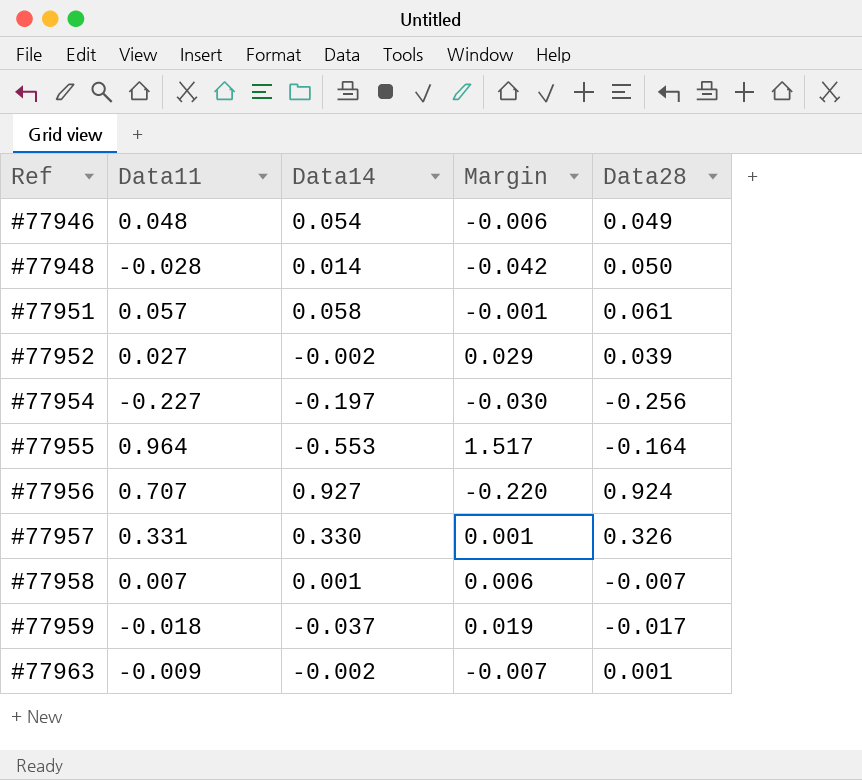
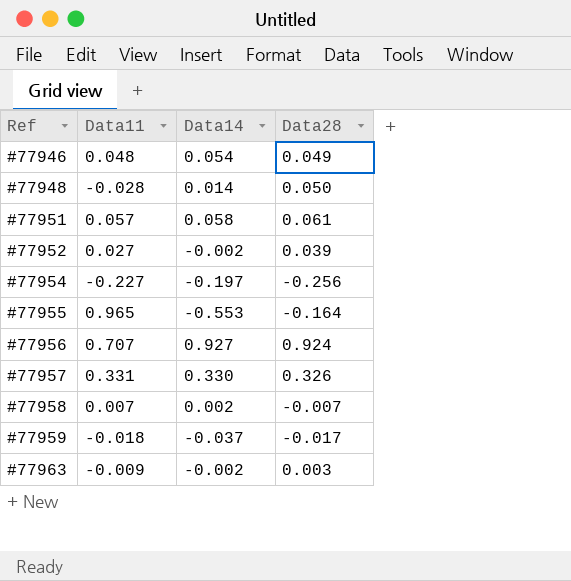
column Margin | formula: [Data11] - [Data14] -> none
#77955 | Data11: 0.964 -> 0.965
#77958 | Data14: 0.001 -> 0.002
#77963 | Data28: 0.001 -> 0.003

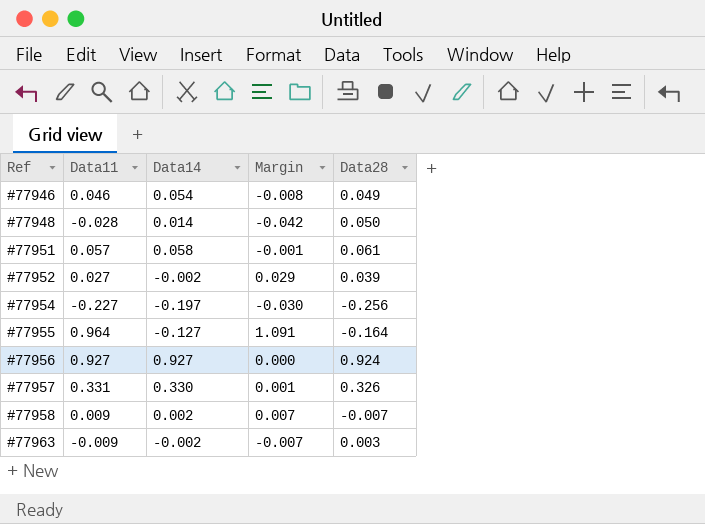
column Margin | formula: none -> [Data11] - [Data14]
row #77959: -0.018 | -0.037 | -0.017 -> none
#77946 | Data11: 0.048 -> 0.046
#77955 | Data11: 0.965 -> 0.964
#77955 | Data14: -0.553 -> -0.127
#77956 | Data11: 0.707 -> 0.927
#77958 | Data11: 0.007 -> 0.009

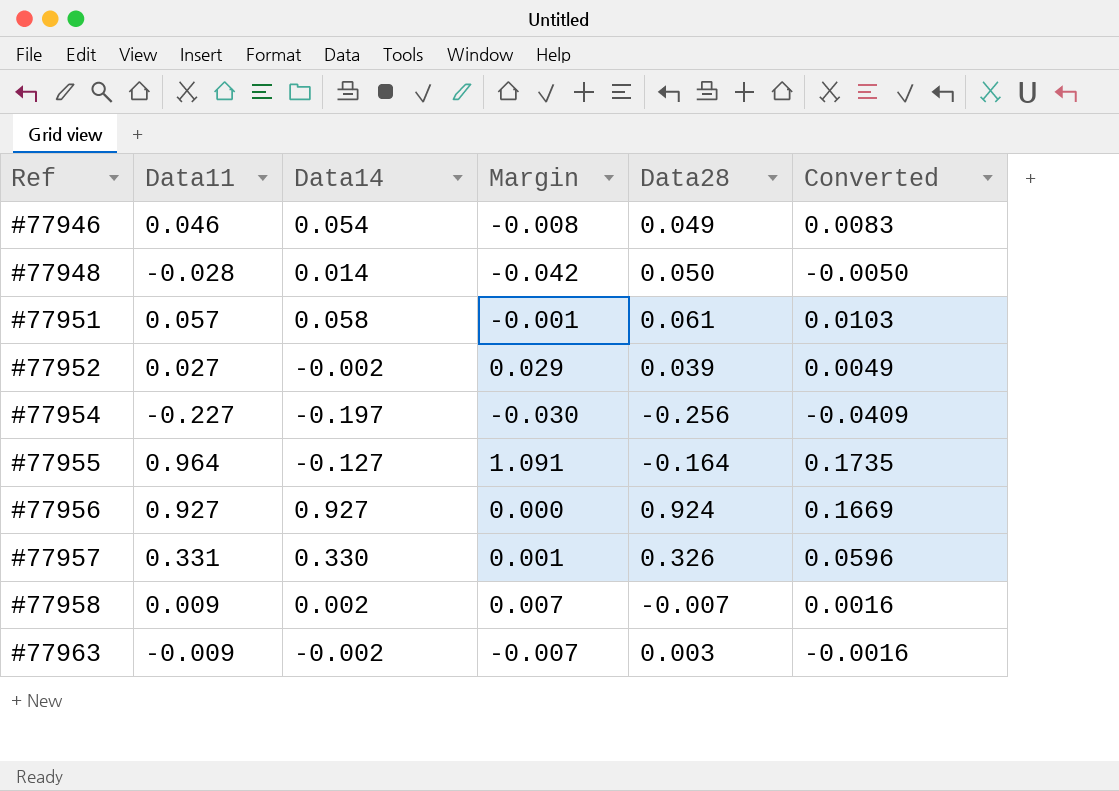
column Converted | formula: none -> [Data11] * 0.18

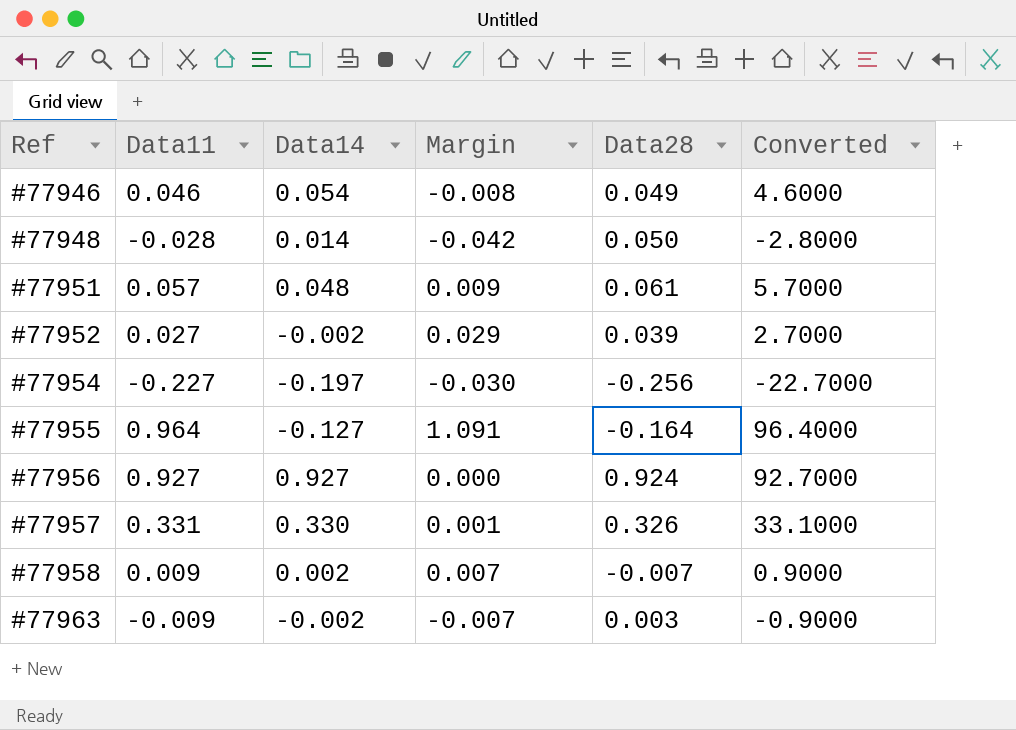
column Converted | formula: [Data11] * 0.18 -> [Data11] * 100
#77951 | Data14: 0.058 -> 0.048
#77951 | Margin: -0.001 -> 0.009

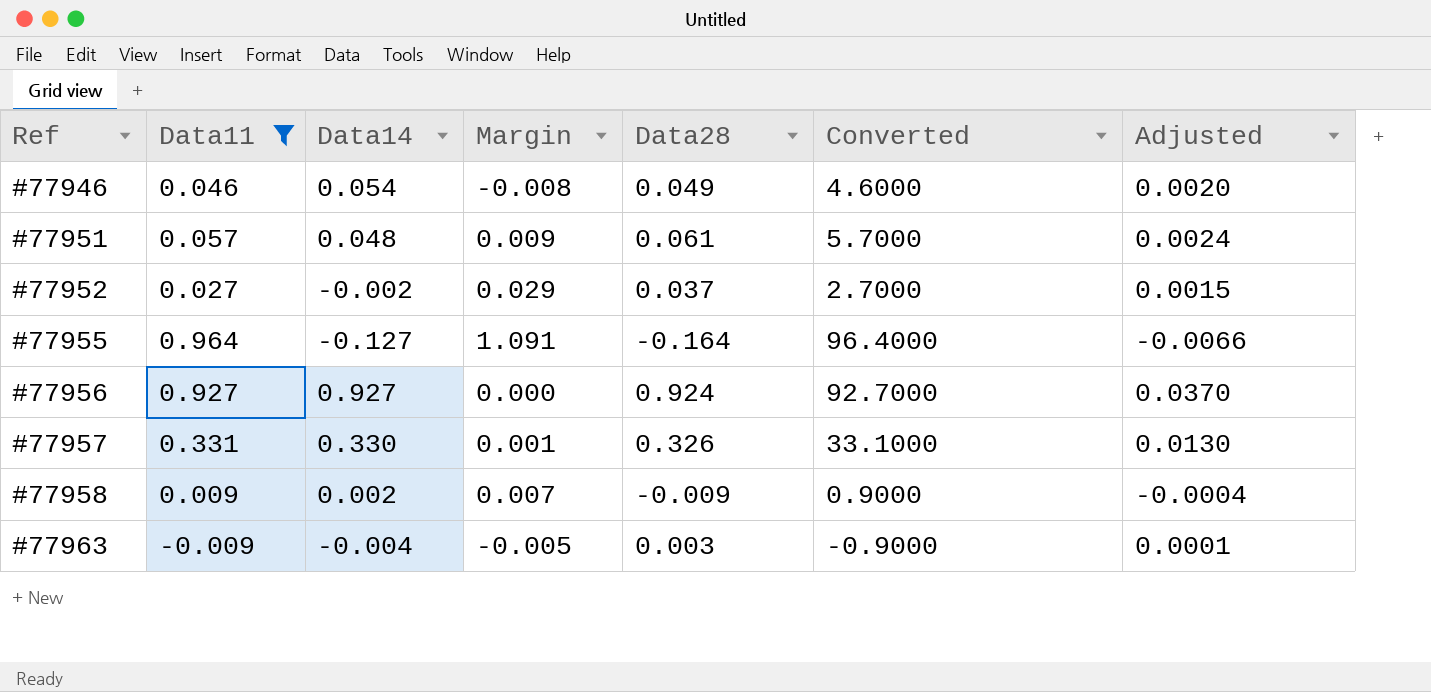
filter: none -> Data11 >= -0.009
column Adjusted | formula: none -> [Data28] * 0.04
#77952 | Data28: 0.039 -> 0.037
#77958 | Data28: -0.007 -> -0.009
#77963 | Data14: -0.002 -> -0.004
#77963 | Margin: -0.007 -> -0.005

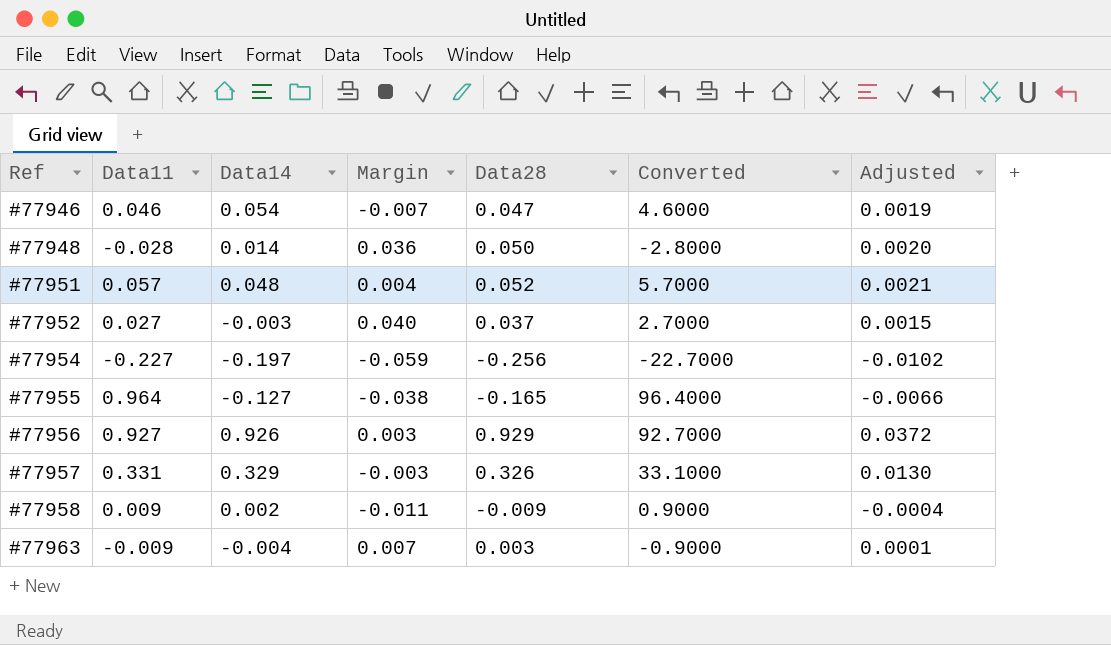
filter: Data11 >= -0.009 -> none
column Margin | formula: [Data11] - [Data14] -> [Data28] - [Data14]
#77946 | Data28: 0.049 -> 0.047
#77946 | Adjusted: 0.0020 -> 0.0019
#77951 | Data28: 0.061 -> 0.052
#77951 | Adjusted: 0.0024 -> 0.0021
#77952 | Data14: -0.002 -> -0.003
#77955 | Data28: -0.164 -> -0.165
#77956 | Data14: 0.927 -> 0.926
#77956 | Data28: 0.924 -> 0.929
#77956 | Adjusted: 0.0370 -> 0.0372
#77957 | Data14: 0.330 -> 0.329

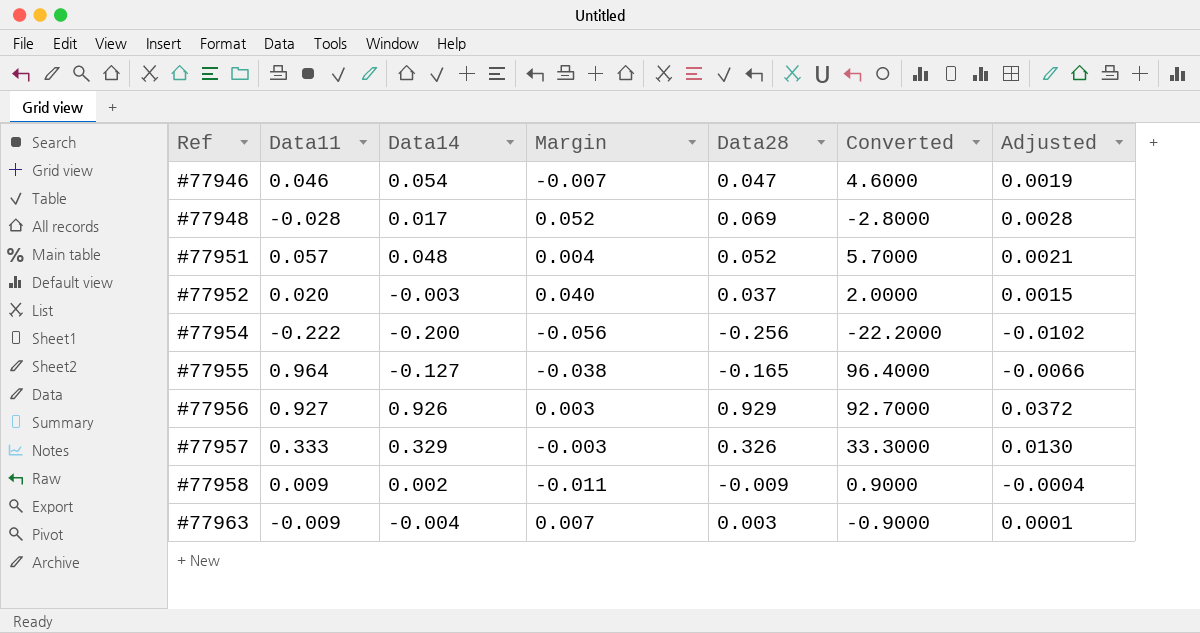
#77948 | Data14: 0.014 -> 0.017
#77948 | Margin: 0.036 -> 0.052
#77948 | Data28: 0.050 -> 0.069
#77948 | Adjusted: 0.0020 -> 0.0028
#77952 | Data11: 0.027 -> 0.020
#77952 | Converted: 2.7000 -> 2.0000
#77954 | Data11: -0.227 -> -0.222
#77954 | Data14: -0.197 -> -0.200
#77954 | Margin: -0.059 -> -0.056
#77954 | Converted: -22.7000 -> -22.2000
#77957 | Data11: 0.331 -> 0.333
#77957 | Converted: 33.1000 -> 33.3000

